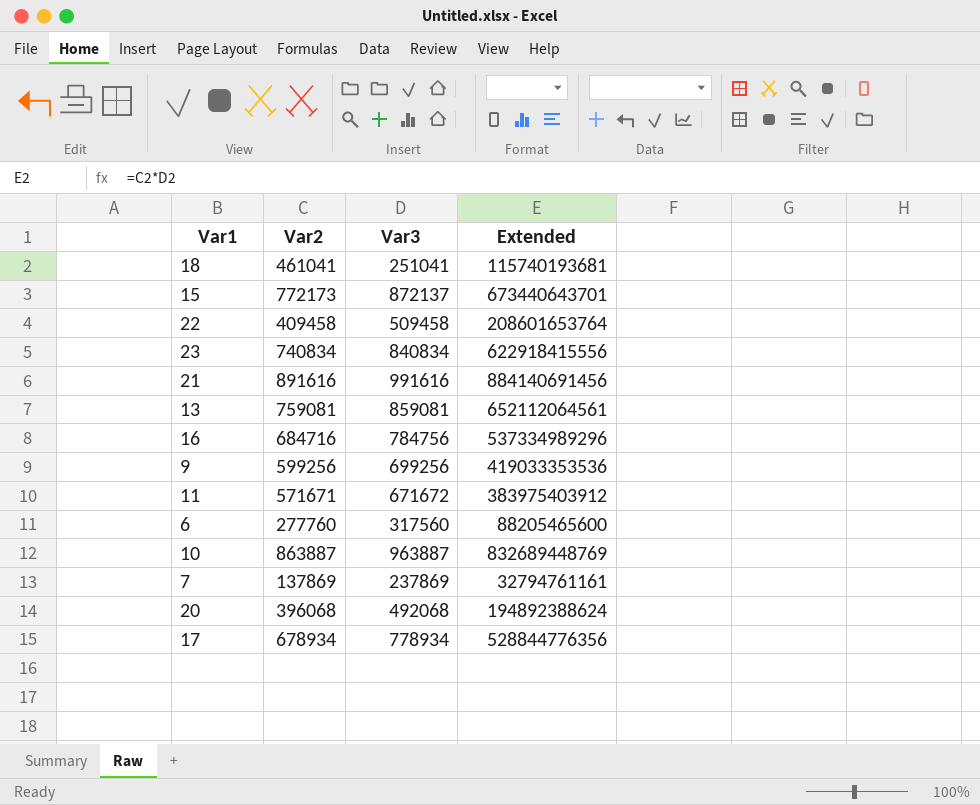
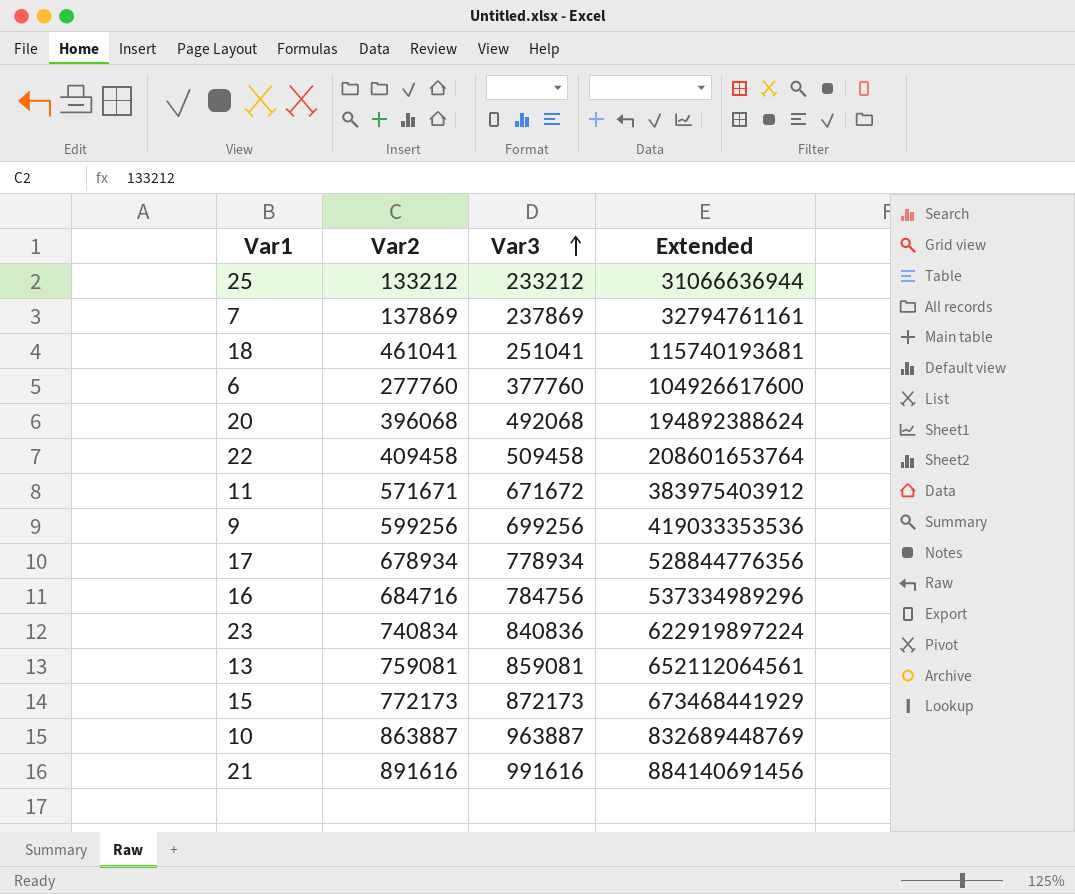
row order: none -> Var3 ascending
row 25: none -> 133212 | 233212 | 31066636944
6 | Var3: 317560 -> 377760
6 | Extended: 88205465600 -> 104926617600
23 | Var3: 840834 -> 840836
23 | Extended: 622918415556 -> 622919897224
15 | Var3: 872137 -> 872173
15 | Extended: 673440643701 -> 673468441929

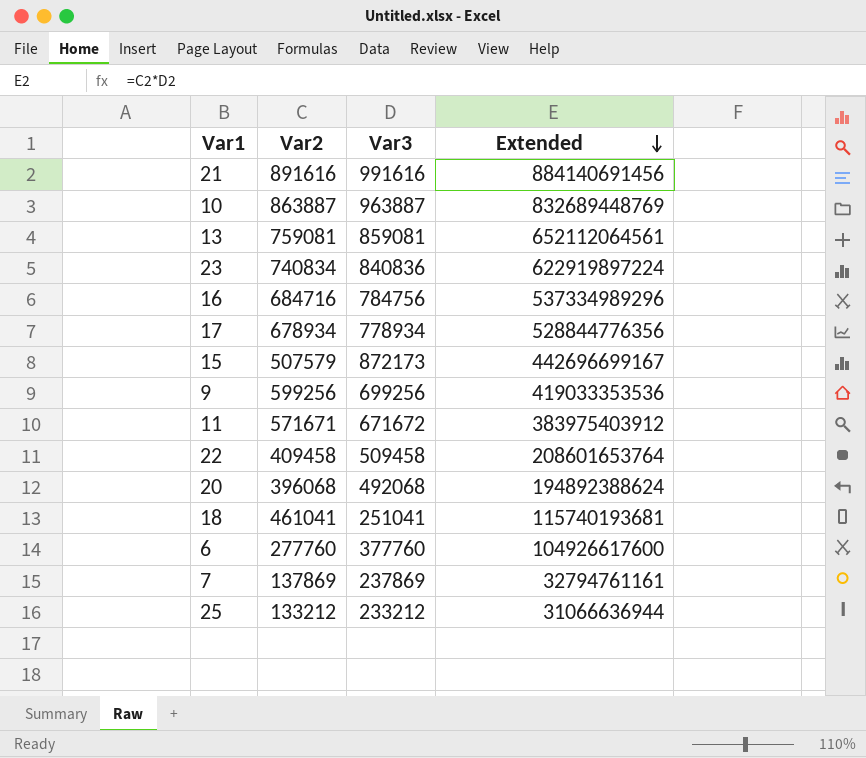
row order: Var3 ascending -> Extended descending
15 | Var2: 772173 -> 507579
15 | Extended: 673468441929 -> 442696699167

